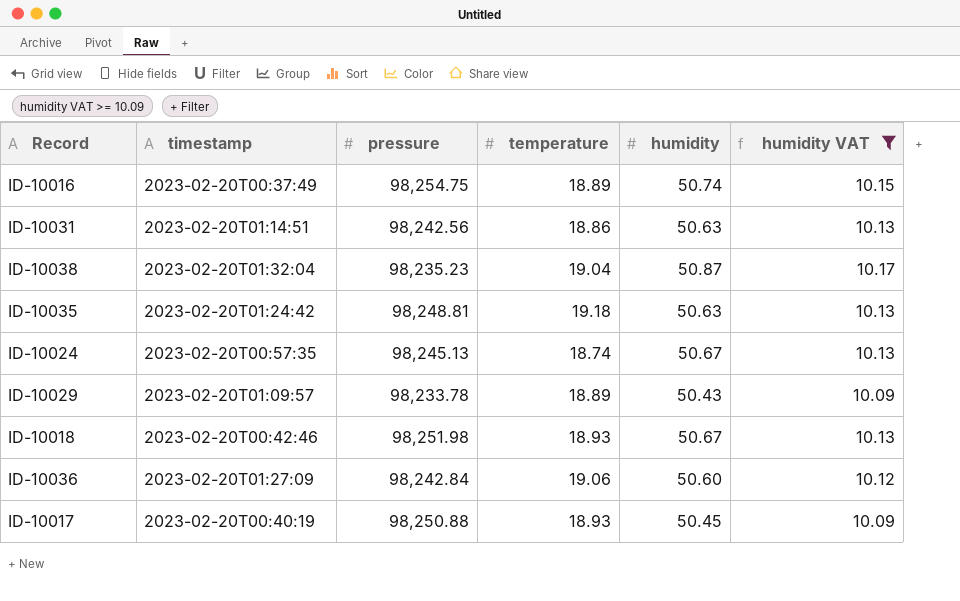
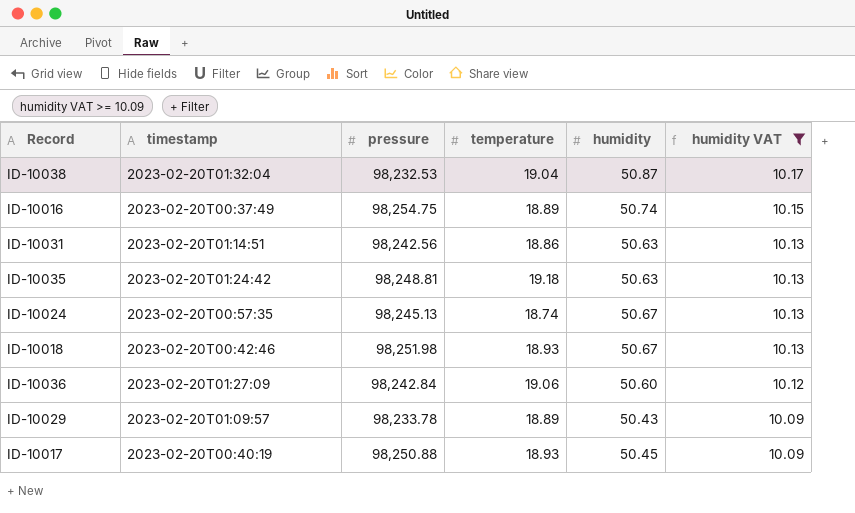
row order: none -> humidity VAT descending
ID-10038 | pressure: 98,235.23 -> 98,232.53

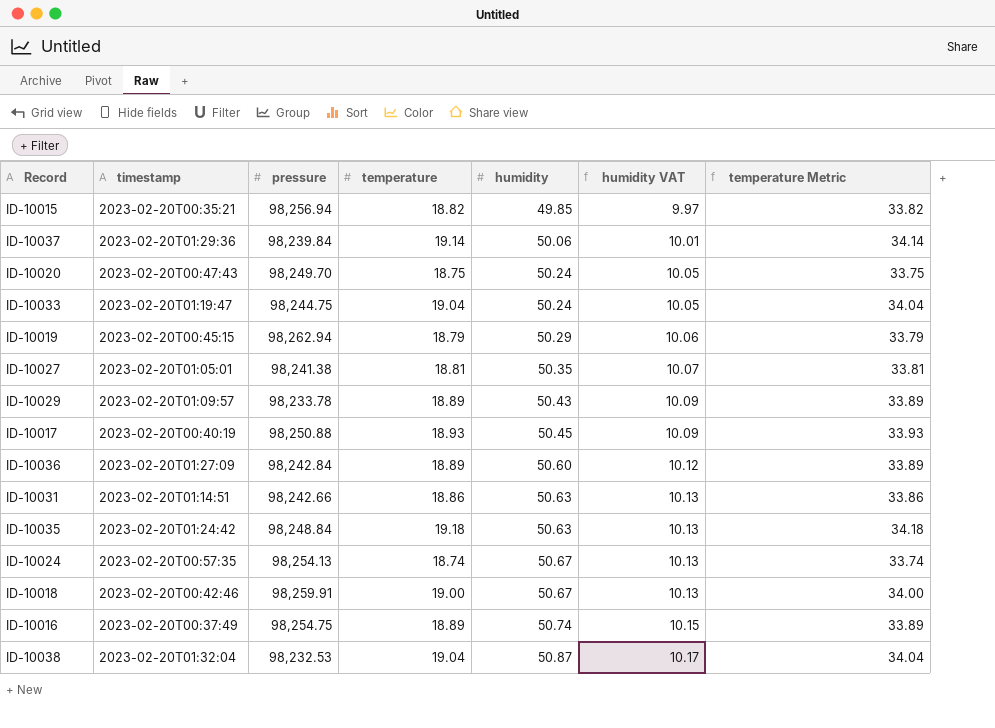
filter: humidity VAT >= 10.09 -> none
row order: humidity VAT descending -> humidity ascending
column temperature Metric | formula: none -> [temperature] + 15
ID-10036 | temperature: 19.06 -> 18.89
ID-10031 | pressure: 98,242.56 -> 98,242.66
ID-10035 | pressure: 98,248.81 -> 98,248.84
ID-10024 | pressure: 98,245.13 -> 98,254.13
ID-10018 | pressure: 98,251.98 -> 98,259.91
ID-10018 | temperature: 18.93 -> 19.00

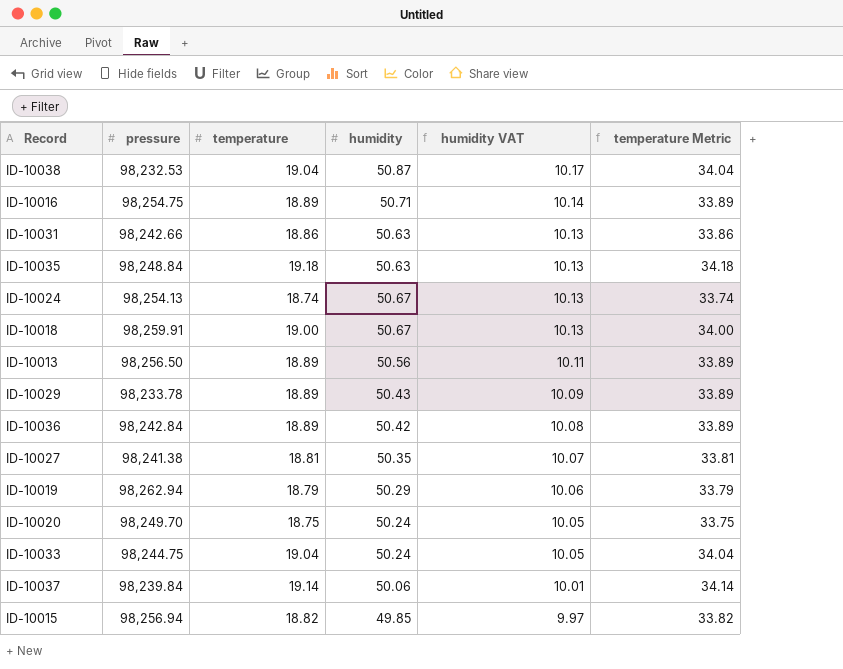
row order: humidity ascending -> humidity VAT descending
column timestamp | position: 2 -> none
row ID-10017: 2023-02-20T00:40:19 | 98,250.88 | 18.93 | 50.45 | 10.09 | 33.93 -> none
ID-10016 | humidity: 50.74 -> 50.71
ID-10016 | humidity VAT: 10.15 -> 10.14
row ID-10013: none -> 98,256.50 | 18.89 | 50.56 | 10.11 | 33.89
ID-10036 | humidity: 50.60 -> 50.42
ID-10036 | humidity VAT: 10.12 -> 10.08

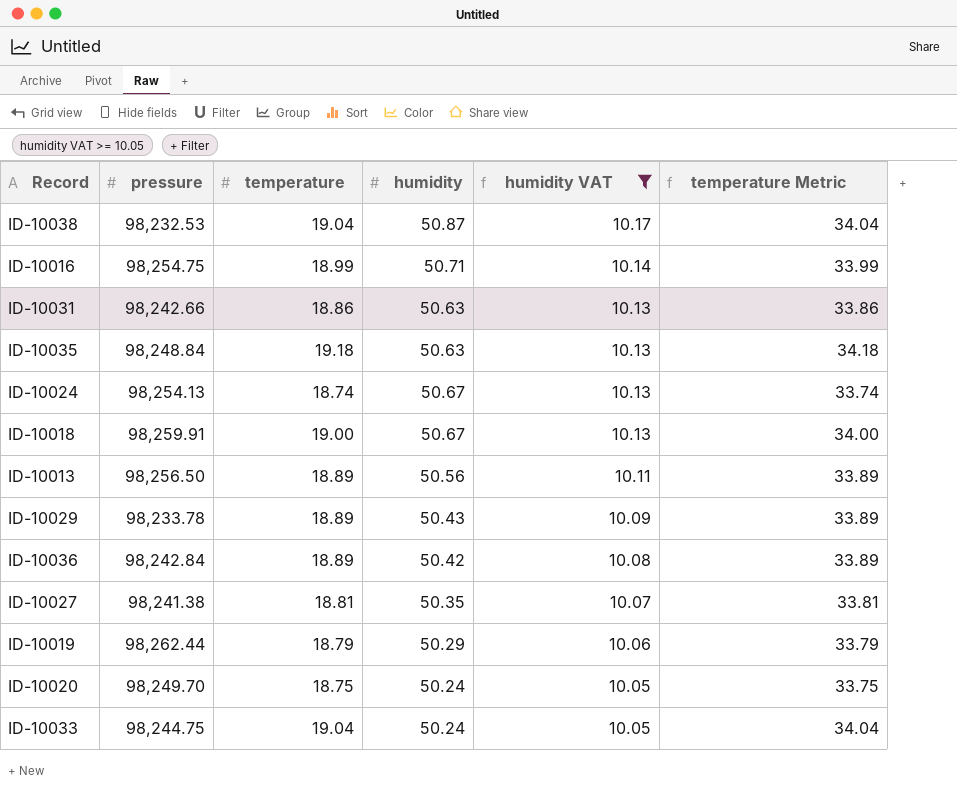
filter: none -> humidity VAT >= 10.05
ID-10016 | temperature: 18.89 -> 18.99
ID-10016 | temperature Metric: 33.89 -> 33.99
ID-10019 | pressure: 98,262.94 -> 98,262.44

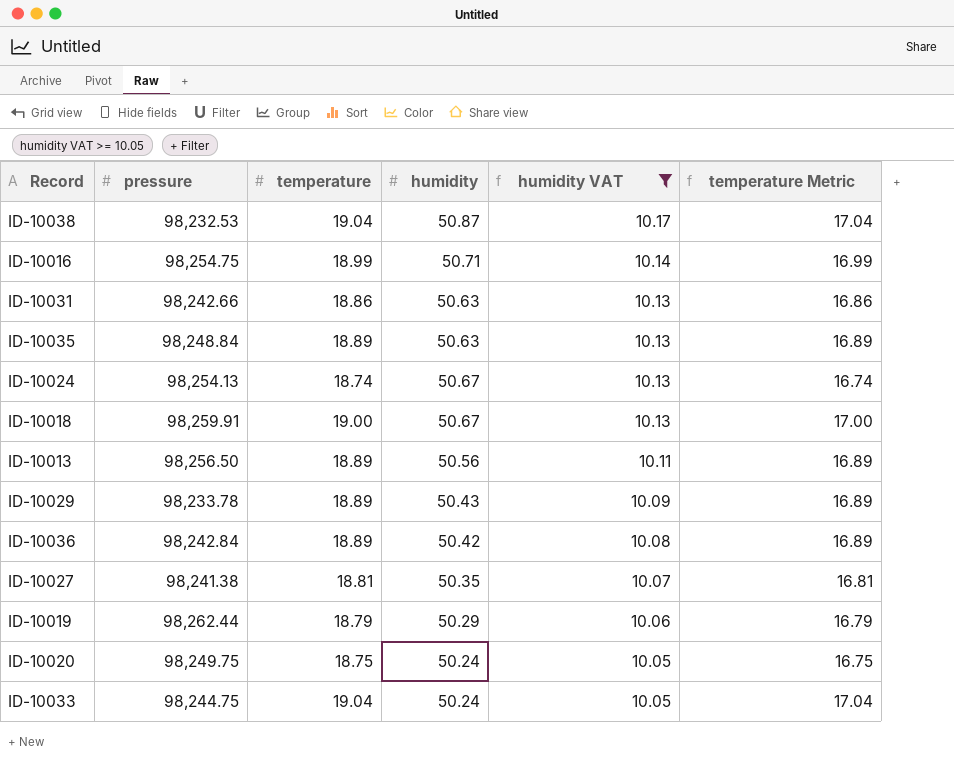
column temperature Metric | formula: [temperature] + 15 -> [temperature] - 2
ID-10035 | temperature: 19.18 -> 18.89
ID-10020 | pressure: 98,249.70 -> 98,249.75

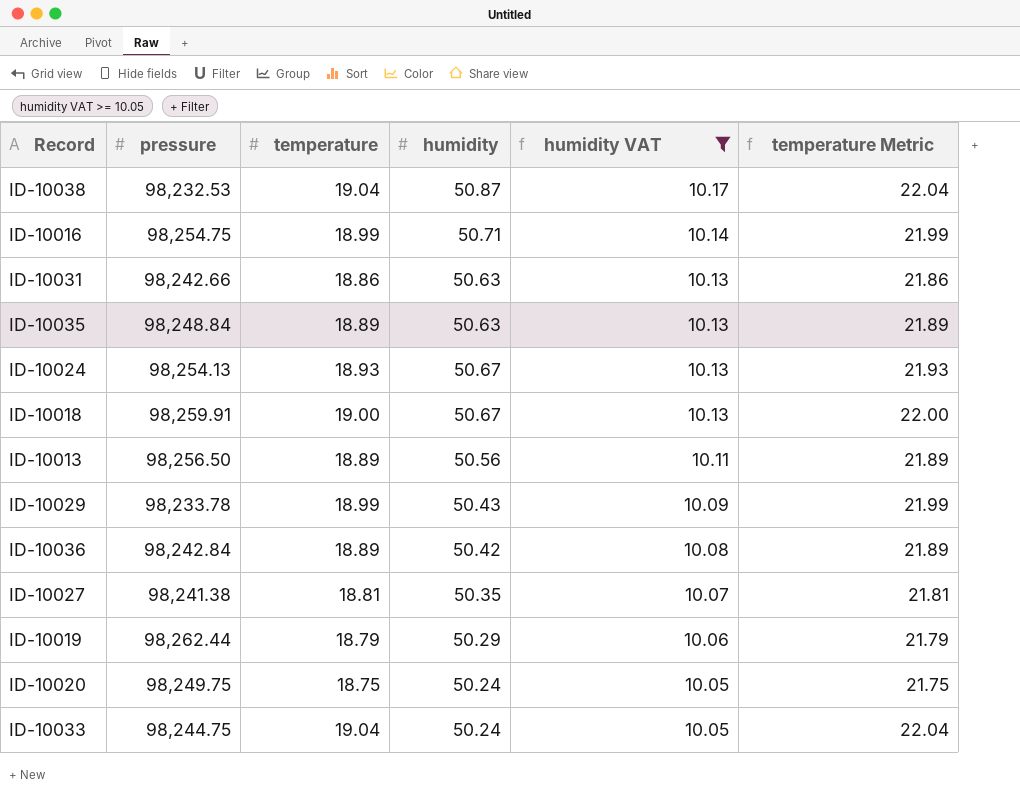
column temperature Metric | formula: [temperature] - 2 -> [temperature] + 3
ID-10024 | temperature: 18.74 -> 18.93
ID-10029 | temperature: 18.89 -> 18.99

